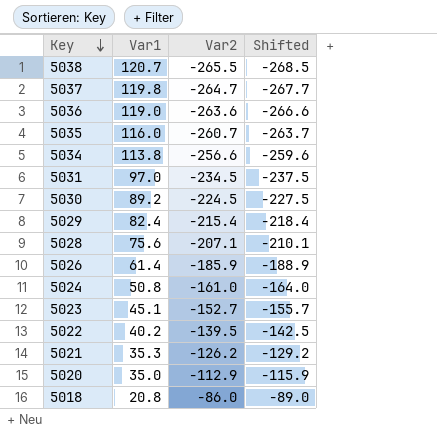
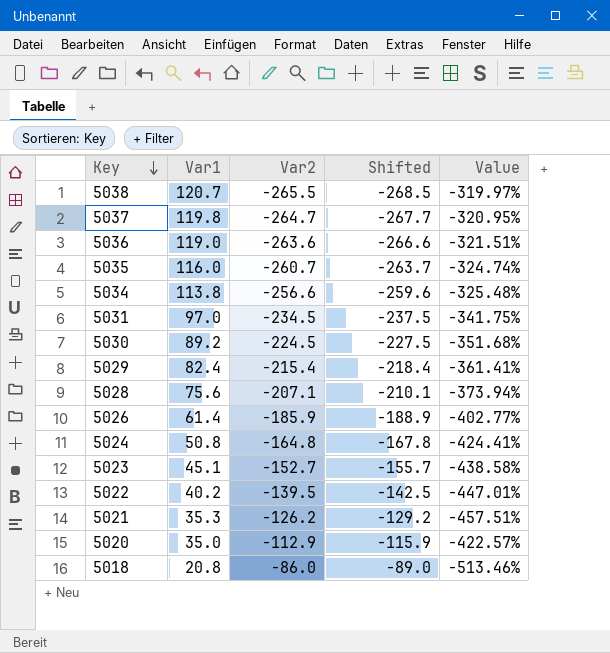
column Value | formula: none -> ([Var2] - [Var1]) / [Var1]
5024 | Var2: -161.0 -> -164.8
5024 | Shifted: -164.0 -> -167.8

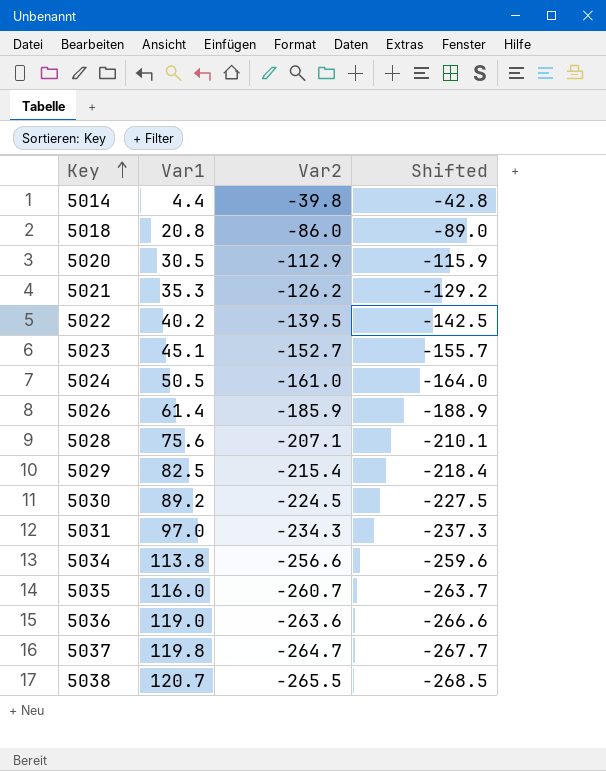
row order: Key descending -> Key ascending
column Value | formula: ([Var2] - [Var1]) / [Var1] -> none
row 5014: none -> 4.4 | -39.8 | -42.8
5020 | Var1: 35.0 -> 30.5
5024 | Var1: 50.8 -> 50.5
5024 | Var2: -164.8 -> -161.0
5024 | Shifted: -167.8 -> -164.0
5029 | Var1: 82.4 -> 82.5
5031 | Var2: -234.5 -> -234.3
5031 | Shifted: -237.5 -> -237.3

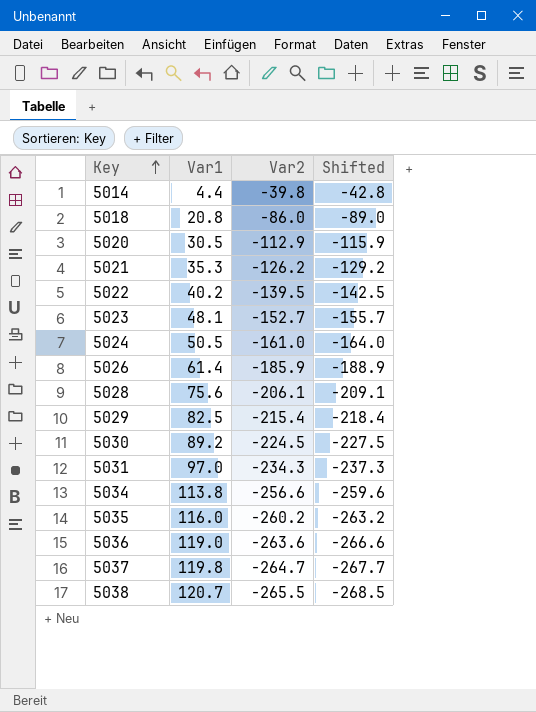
5023 | Var1: 45.1 -> 48.1
5028 | Var2: -207.1 -> -206.1
5028 | Shifted: -210.1 -> -209.1
5035 | Var2: -260.7 -> -260.2
5035 | Shifted: -263.7 -> -263.2

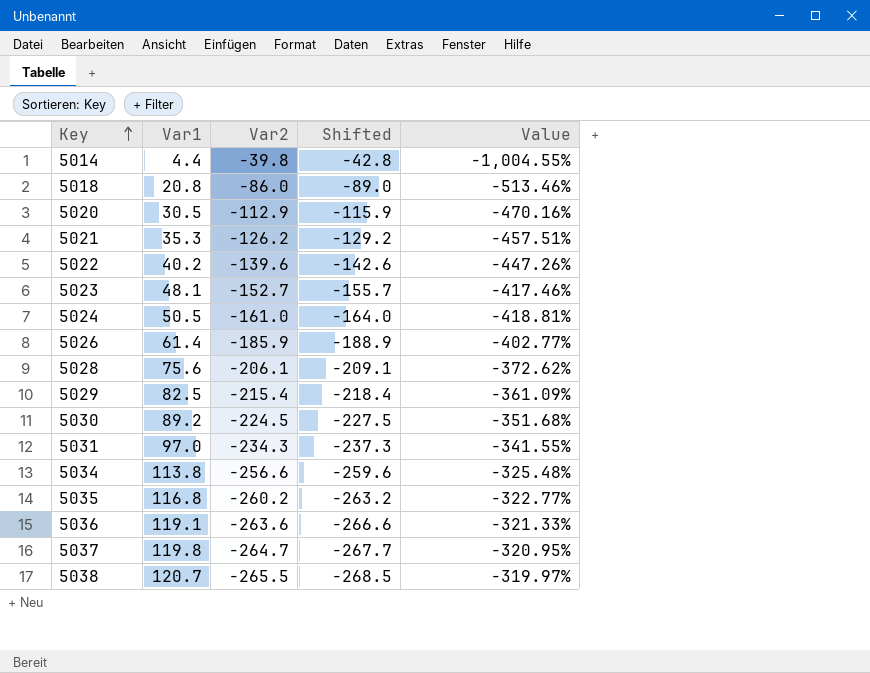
column Value | formula: none -> ([Var2] - [Var1]) / [Var1]
5022 | Var2: -139.5 -> -139.6
5022 | Shifted: -142.5 -> -142.6
5035 | Var1: 116.0 -> 116.8
5036 | Var1: 119.0 -> 119.1

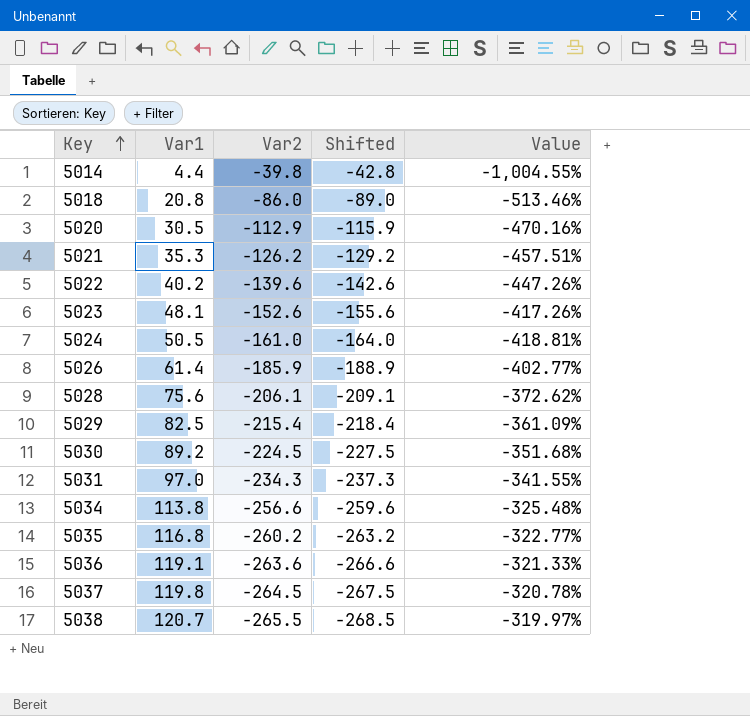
5023 | Var2: -152.7 -> -152.6
5023 | Shifted: -155.7 -> -155.6
5023 | Value: -417.46% -> -417.26%
5037 | Var2: -264.7 -> -264.5
5037 | Shifted: -267.7 -> -267.5
5037 | Value: -320.95% -> -320.78%

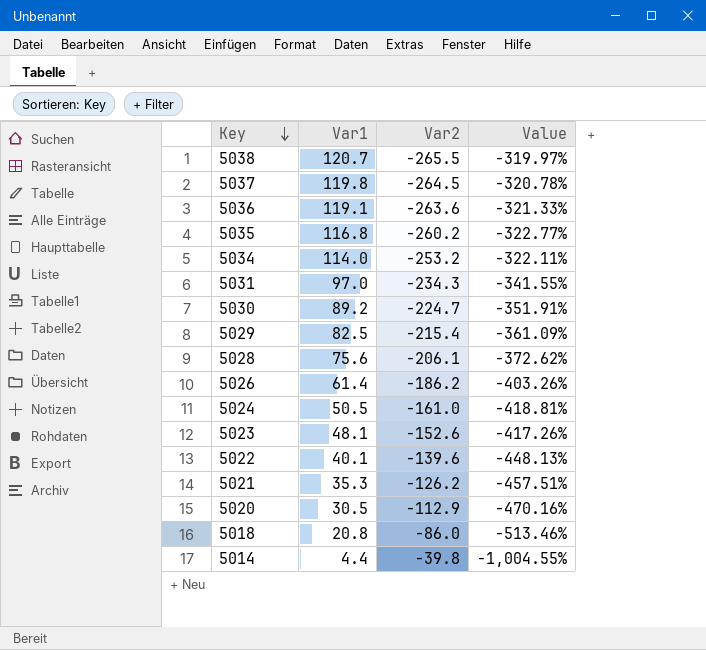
row order: Key ascending -> Key descending
column Shifted | formula: [Var2] - 3 -> none
5034 | Var1: 113.8 -> 114.0
5034 | Var2: -256.6 -> -253.2
5034 | Value: -325.48% -> -322.11%
5030 | Var2: -224.5 -> -224.7
5030 | Value: -351.68% -> -351.91%
5026 | Var2: -185.9 -> -186.2
5026 | Value: -402.77% -> -403.26%
5022 | Var1: 40.2 -> 40.1
5022 | Value: -447.26% -> -448.13%

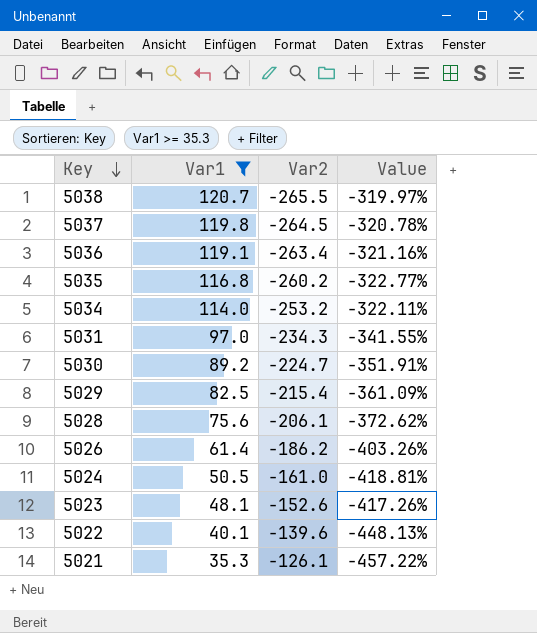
filter: none -> Var1 >= 35.3
5036 | Var2: -263.6 -> -263.4
5036 | Value: -321.33% -> -321.16%
5021 | Var2: -126.2 -> -126.1
5021 | Value: -457.51% -> -457.22%

